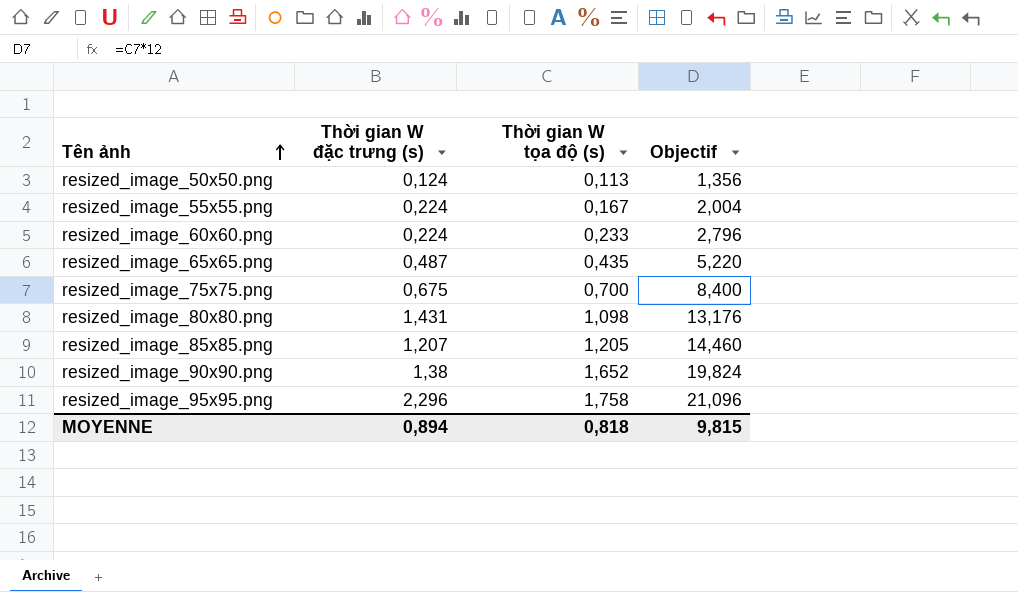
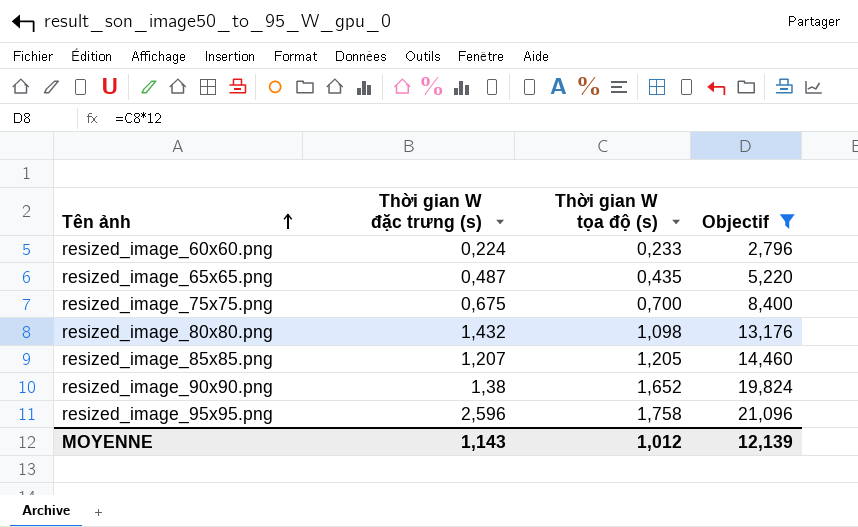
filter: none -> Objectif >= 2,796
resized_image_80x80.png | Thời gian W đặc trưng (s): 1,431 -> 1,432
resized_image_95x95.png | Thời gian W đặc trưng (s): 2,296 -> 2,596
MOYENNE | Thời gian W đặc trưng (s): 0,894 -> 1,143
MOYENNE | Thời gian W tọa độ (s): 0,818 -> 1,012
MOYENNE | Objectif: 9,815 -> 12,139

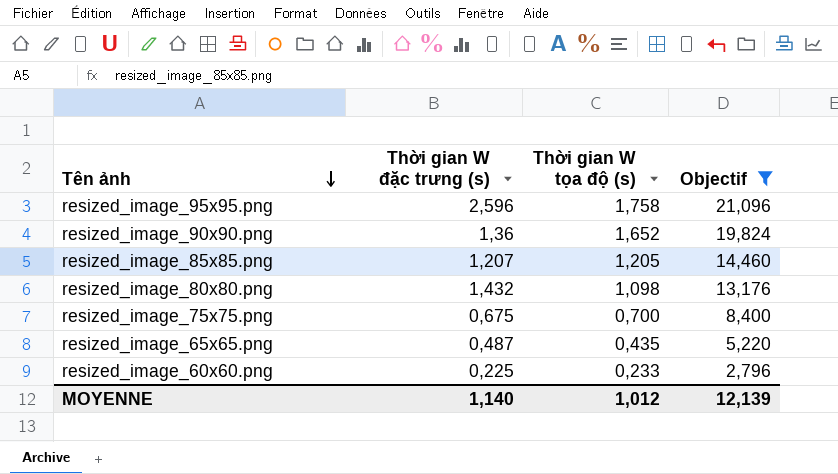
row order: Tên ảnh ascending -> Tên ảnh descending
resized_image_90x90.png | Thời gian W đặc trưng (s): 1,38 -> 1,36
resized_image_60x60.png | Thời gian W đặc trưng (s): 0,224 -> 0,225
MOYENNE | Thời gian W đặc trưng (s): 1,143 -> 1,140

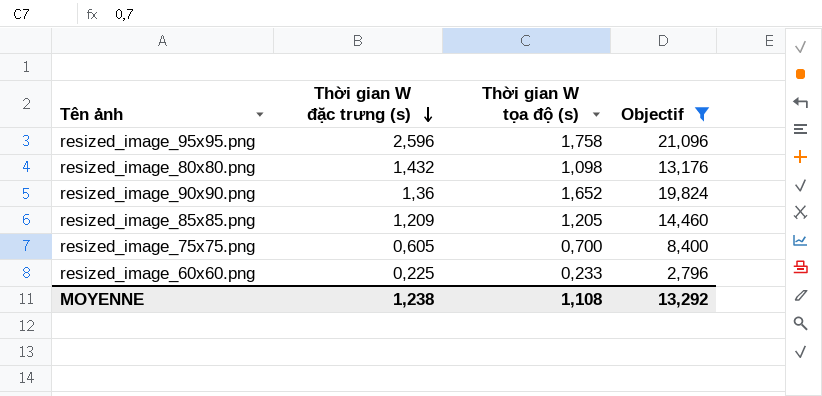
row order: Tên ảnh descending -> Thời gian W đặc trưng (s) descending
row resized_image_65x65.png: 0,487 | 0,435 | 5,220 -> none
resized_image_85x85.png | Thời gian W đặc trưng (s): 1,207 -> 1,209
resized_image_75x75.png | Thời gian W đặc trưng (s): 0,675 -> 0,605
MOYENNE | Thời gian W đặc trưng (s): 1,140 -> 1,238
MOYENNE | Thời gian W tọa độ (s): 1,012 -> 1,108
MOYENNE | Objectif: 12,139 -> 13,292

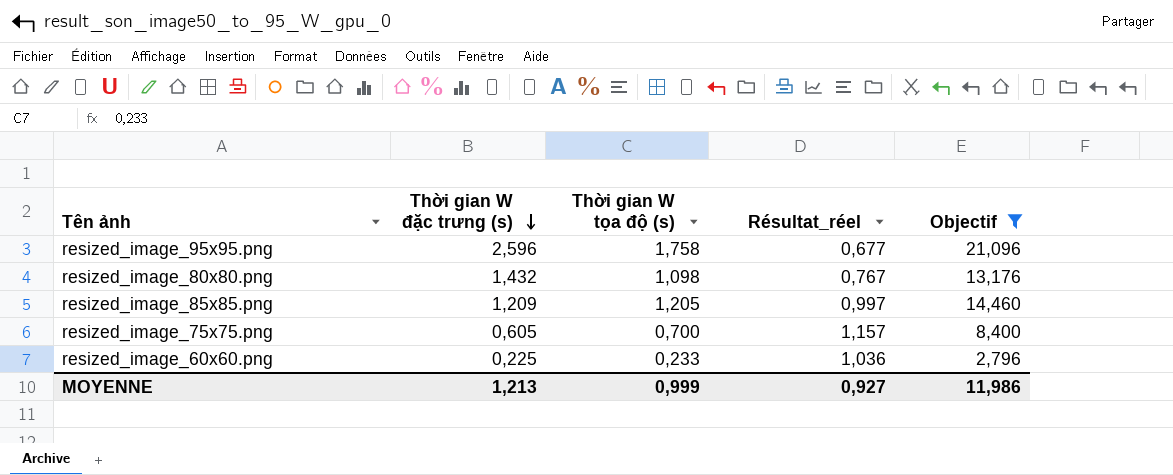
column Résultat_réel | formula: none -> [Thời gian W tọa độ (s)] / [Thời gian W đặc trưng (s)]
row resized_image_90x90.png: 1,36 | 1,652 | 19,824 -> none
MOYENNE | Thời gian W đặc trưng (s): 1,238 -> 1,213
MOYENNE | Thời gian W tọa độ (s): 1,108 -> 0,999
MOYENNE | Objectif: 13,292 -> 11,986

